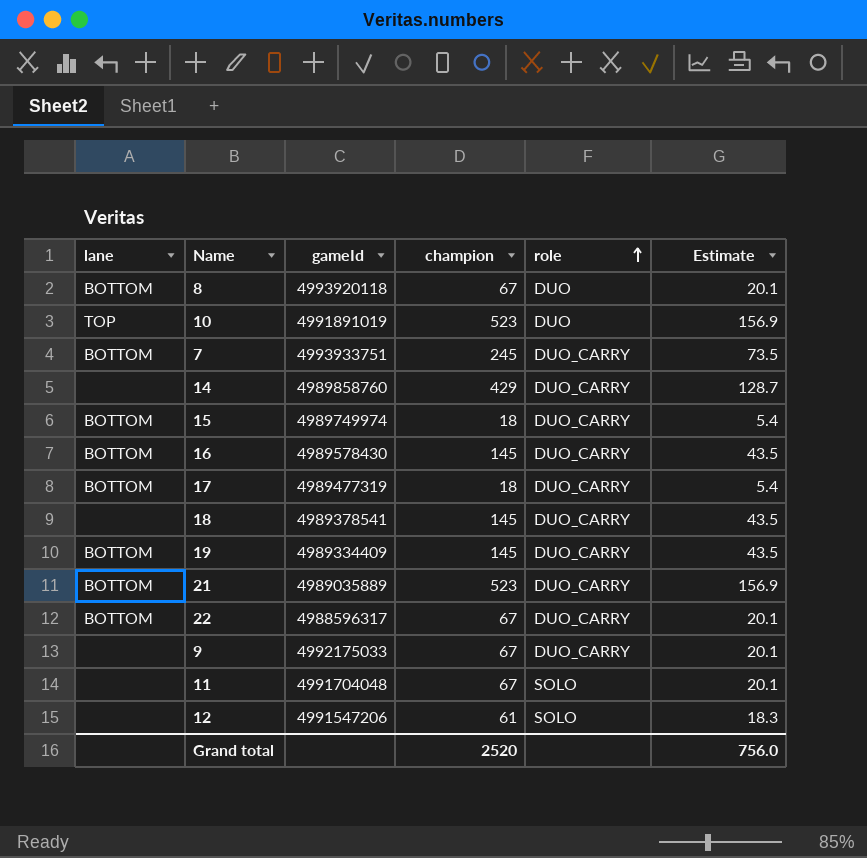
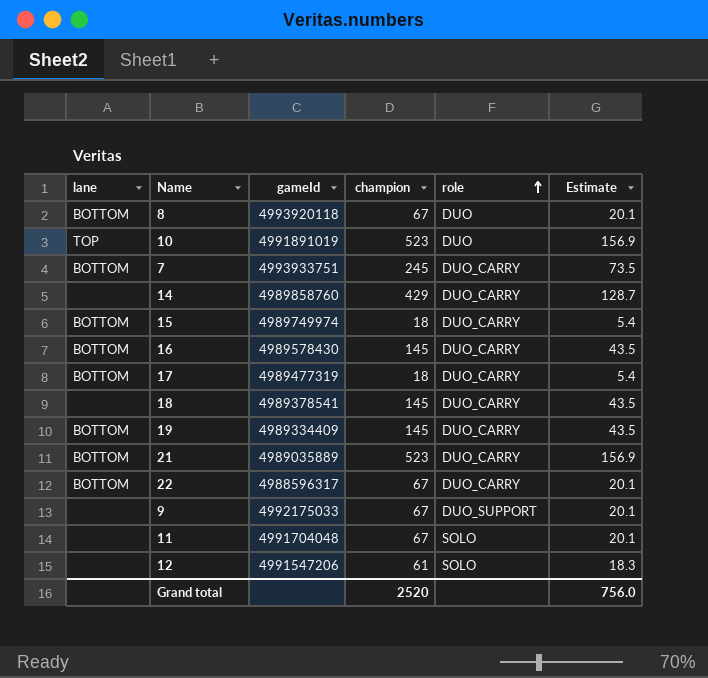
9 | role: DUO_CARRY -> DUO_SUPPORT

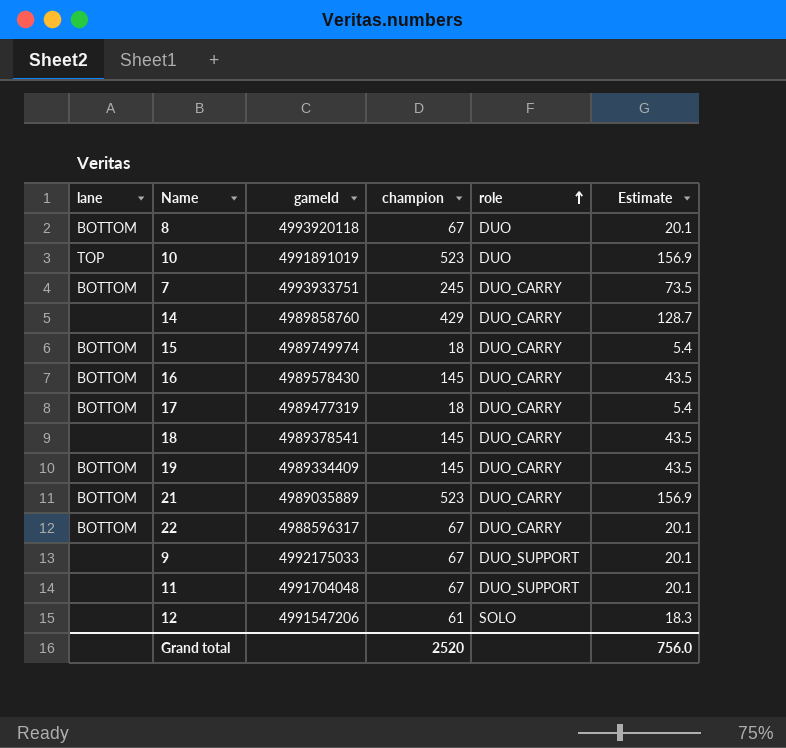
11 | role: SOLO -> DUO_SUPPORT

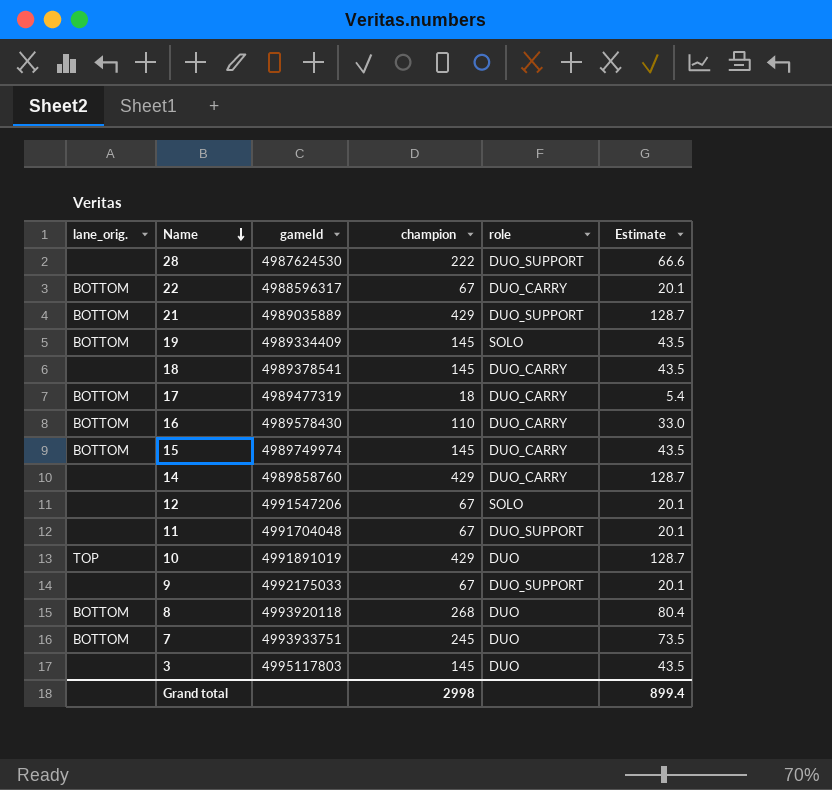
row order: role ascending -> Name descending
column name: lane -> lane_orig.
row 28: none -> none | 4987624530 | 222 | DUO_SUPPORT | 66.6
21 | champion: 523 -> 429
21 | role: DUO_CARRY -> DUO_SUPPORT
21 | Estimate: 156.9 -> 128.7
19 | role: DUO_CARRY -> SOLO
16 | champion: 145 -> 110
16 | Estimate: 43.5 -> 33.0
15 | champion: 18 -> 145
15 | Estimate: 5.4 -> 43.5
12 | champion: 61 -> 67
12 | Estimate: 18.3 -> 20.1
10 | champion: 523 -> 429
10 | Estimate: 156.9 -> 128.7
8 | champion: 67 -> 268
8 | Estimate: 20.1 -> 80.4
7 | role: DUO_CARRY -> DUO
row 3: none -> none | 4995117803 | 145 | DUO | 43.5
Grand total | champion: 2520 -> 2998
Grand total | Estimate: 756.0 -> 899.4

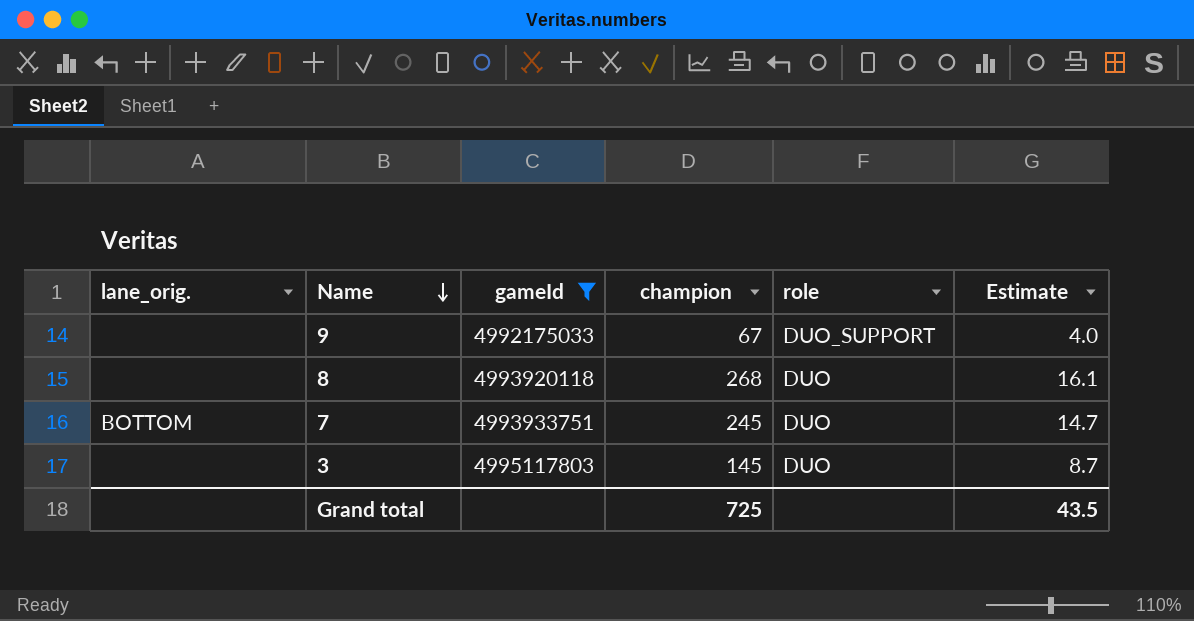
filter: none -> gameId >= 4992175033
column Estimate | formula: [champion] * 0.3 -> [champion] * 0.06
8 | lane_orig.: BOTTOM -> none
Grand total | champion: 2998 -> 725
Grand total | Estimate: 899.4 -> 43.5

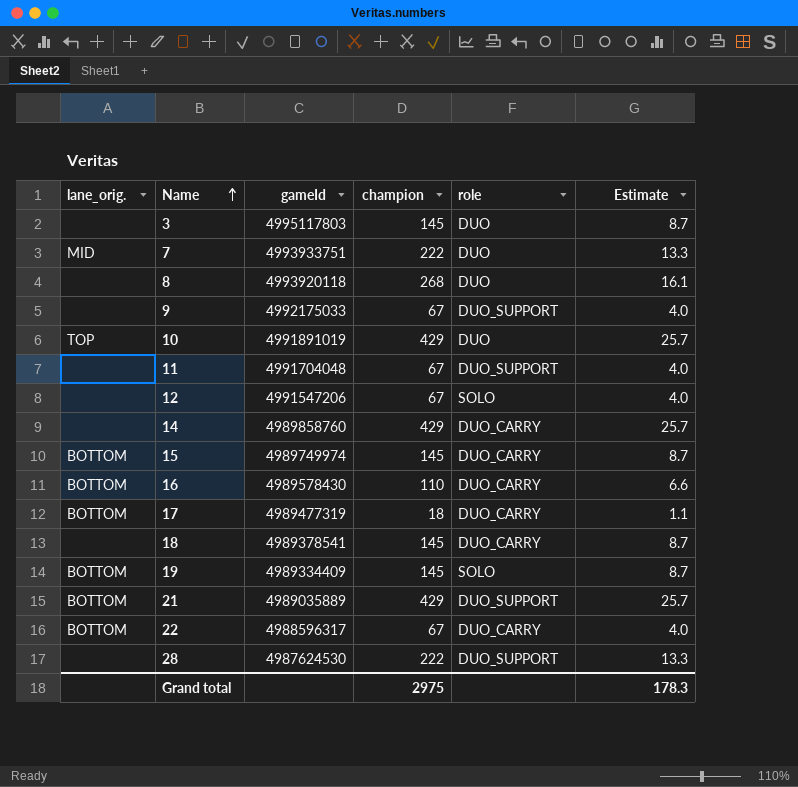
filter: gameId >= 4992175033 -> none
row order: Name descending -> Name ascending
7 | lane_orig.: BOTTOM -> MID
7 | champion: 245 -> 222
7 | Estimate: 14.7 -> 13.3
Grand total | champion: 725 -> 2975
Grand total | Estimate: 43.5 -> 178.3

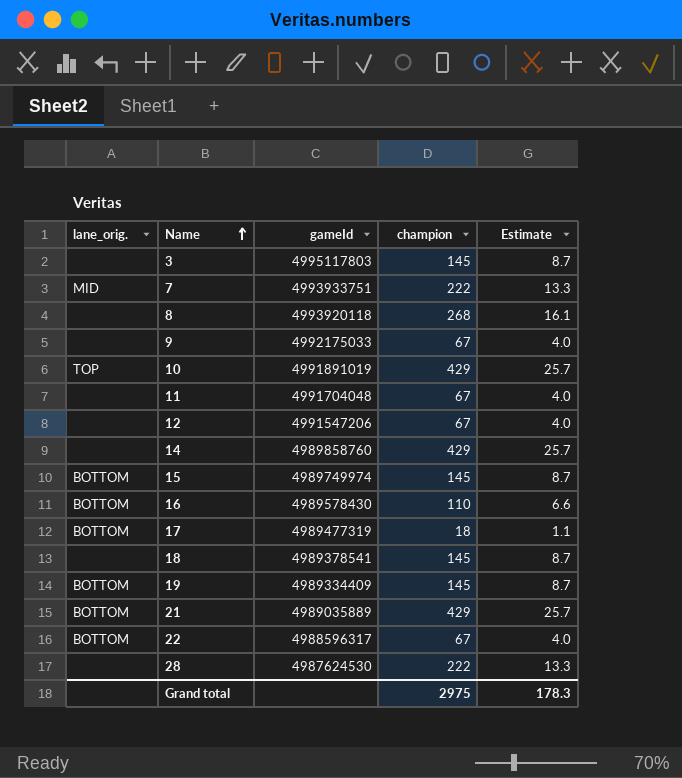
column role | position: 5 -> none

